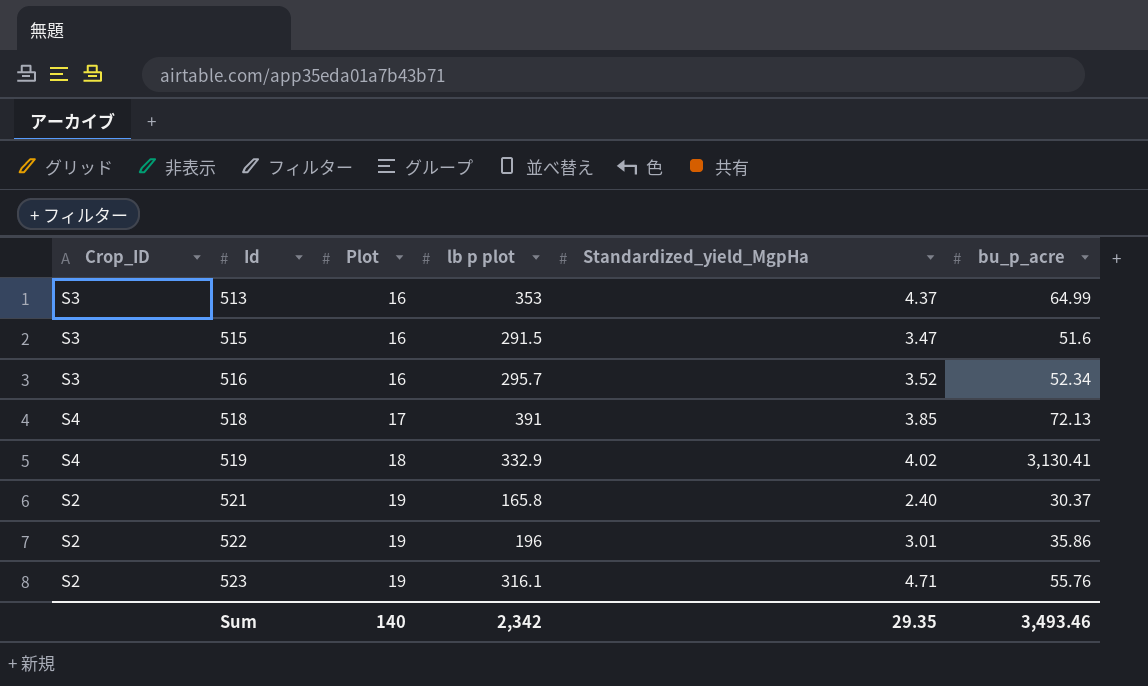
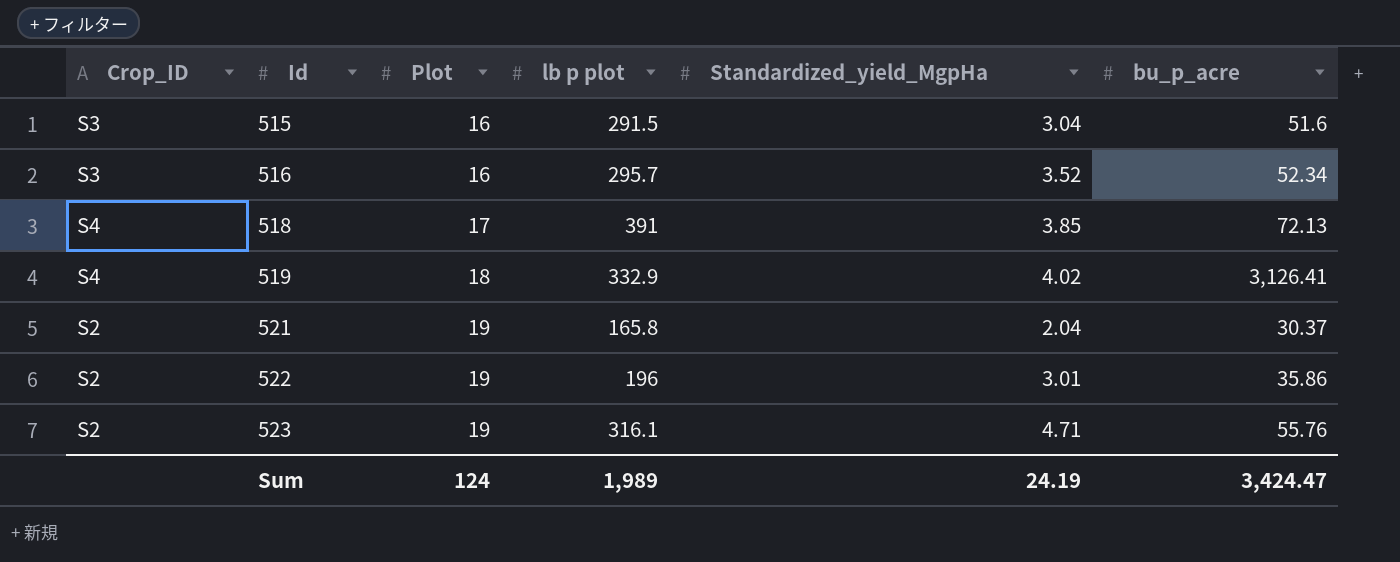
row 513: S3 | 16 | 353 | 4.37 | 64.99 -> none
515 | Standardized_yield_MgpHa: 3.47 -> 3.04
519 | bu_p_acre: 3,130.41 -> 3,126.41
521 | Standardized_yield_MgpHa: 2.40 -> 2.04
Sum | Plot: 140 -> 124
Sum | lb p plot: 2,342 -> 1,989
Sum | Standardized_yield_MgpHa: 29.35 -> 24.19
Sum | bu_p_acre: 3,493.46 -> 3,424.47

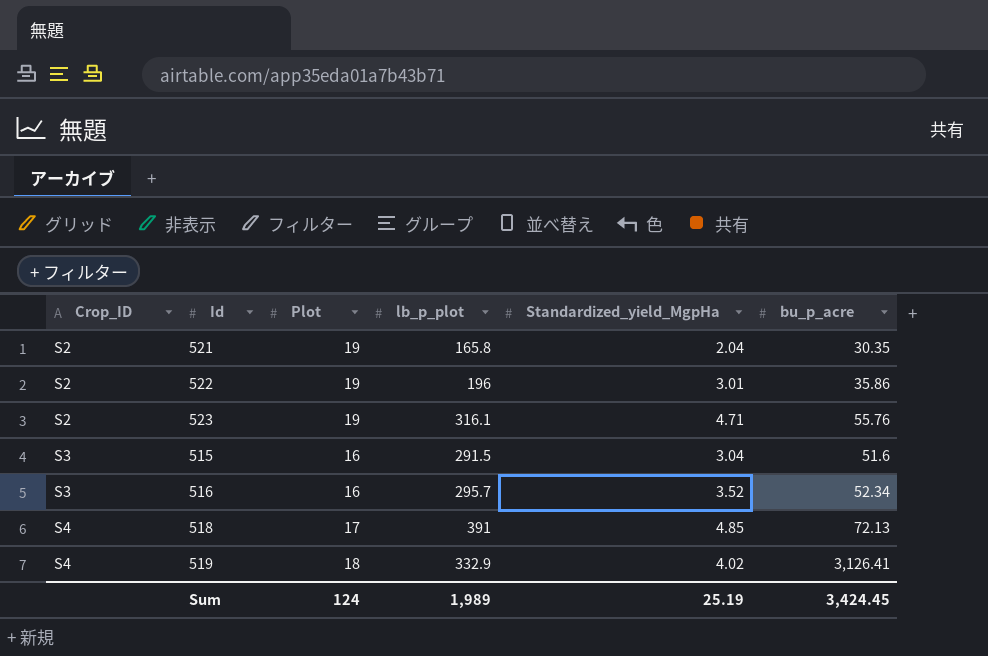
row order: Id ascending -> Crop_ID ascending
column name: lb p plot -> lb_p_plot
521 | bu_p_acre: 30.37 -> 30.35
518 | Standardized_yield_MgpHa: 3.85 -> 4.85
Sum | Standardized_yield_MgpHa: 24.19 -> 25.19
Sum | bu_p_acre: 3,424.47 -> 3,424.45

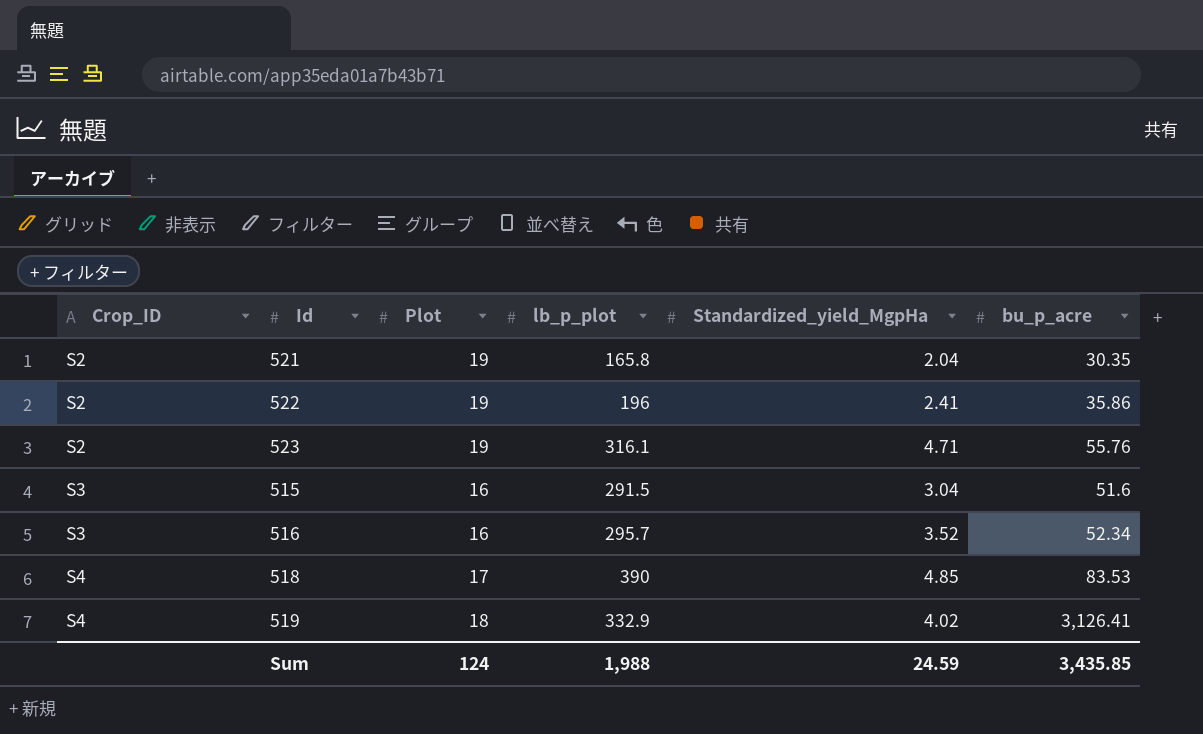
522 | Standardized_yield_MgpHa: 3.01 -> 2.41
518 | lb_p_plot: 391 -> 390
518 | bu_p_acre: 72.13 -> 83.53
Sum | lb_p_plot: 1,989 -> 1,988
Sum | Standardized_yield_MgpHa: 25.19 -> 24.59
Sum | bu_p_acre: 3,424.45 -> 3,435.85

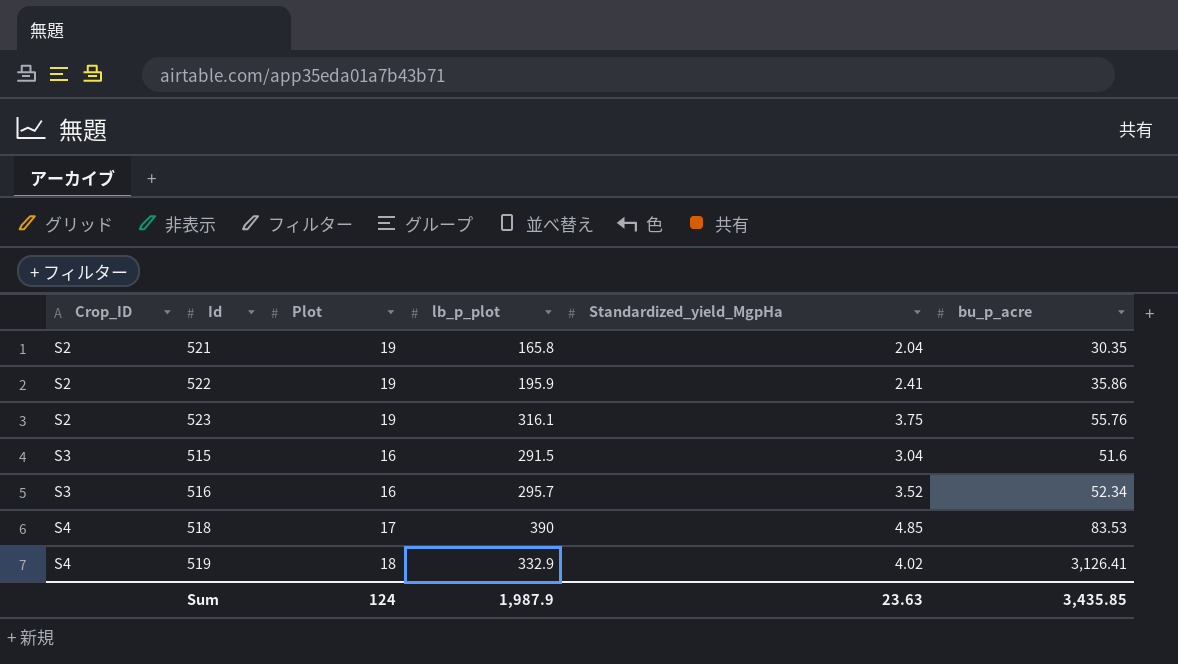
522 | lb_p_plot: 196 -> 195.9
523 | Standardized_yield_MgpHa: 4.71 -> 3.75
Sum | lb_p_plot: 1,988 -> 1,987.9
Sum | Standardized_yield_MgpHa: 24.59 -> 23.63

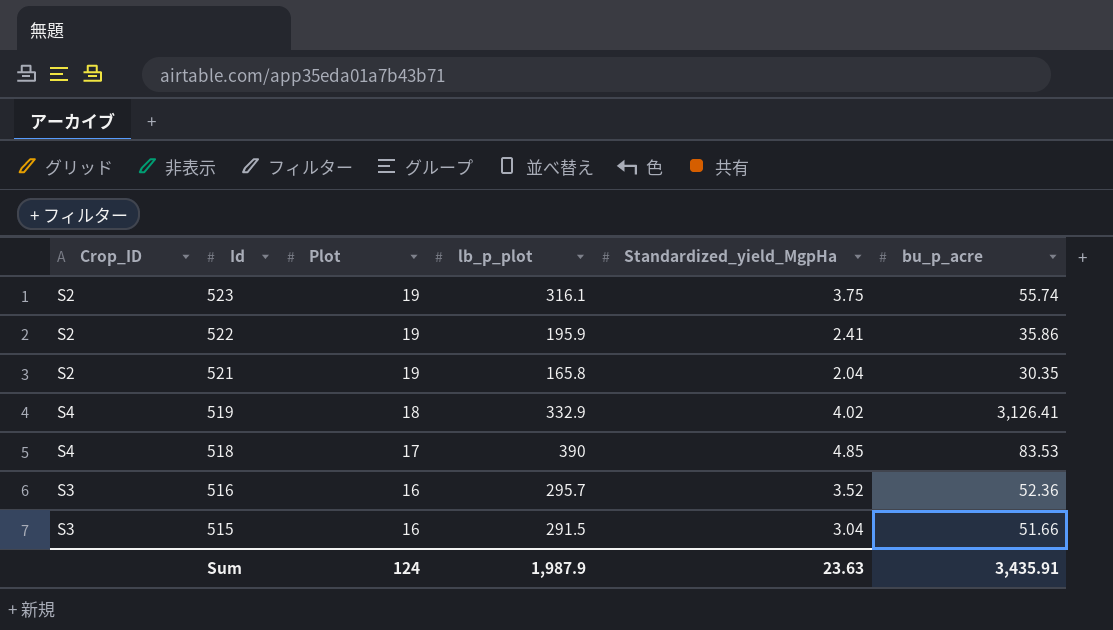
row order: Crop_ID ascending -> Id descending
523 | bu_p_acre: 55.76 -> 55.74
516 | bu_p_acre: 52.34 -> 52.36
515 | bu_p_acre: 51.6 -> 51.66
Sum | bu_p_acre: 3,435.85 -> 3,435.91

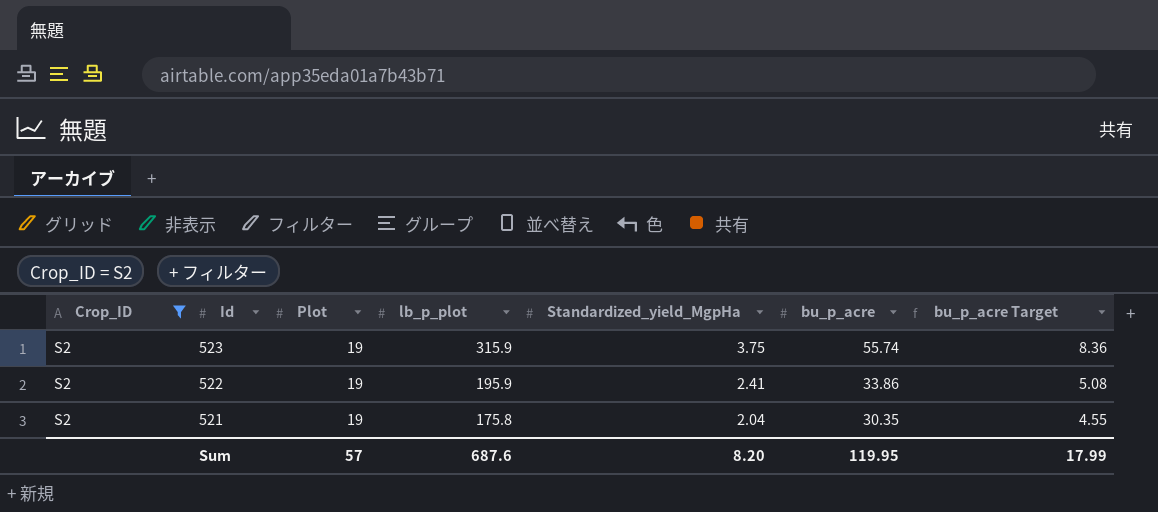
filter: none -> Crop_ID = S2
column bu_p_acre Target | formula: none -> [bu_p_acre] * 0.15
523 | lb_p_plot: 316.1 -> 315.9
522 | bu_p_acre: 35.86 -> 33.86
521 | lb_p_plot: 165.8 -> 175.8
Sum | Plot: 124 -> 57
Sum | lb_p_plot: 1,987.9 -> 687.6
Sum | Standardized_yield_MgpHa: 23.63 -> 8.20
Sum | bu_p_acre: 3,435.91 -> 119.95

